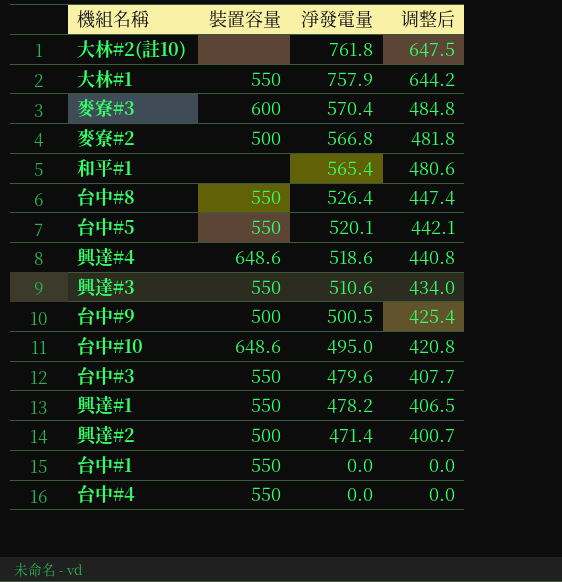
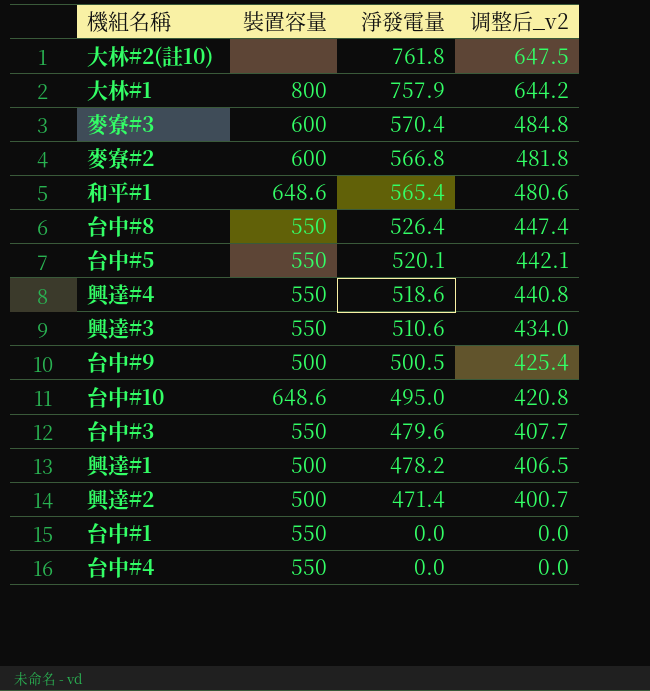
column name: 调整后 -> 调整后_v2
大林#1 | 裝置容量: 550 -> 800
麥寮#2 | 裝置容量: 500 -> 600
和平#1 | 裝置容量: none -> 648.6
興達#4 | 裝置容量: 648.6 -> 550
興達#1 | 裝置容量: 550 -> 500

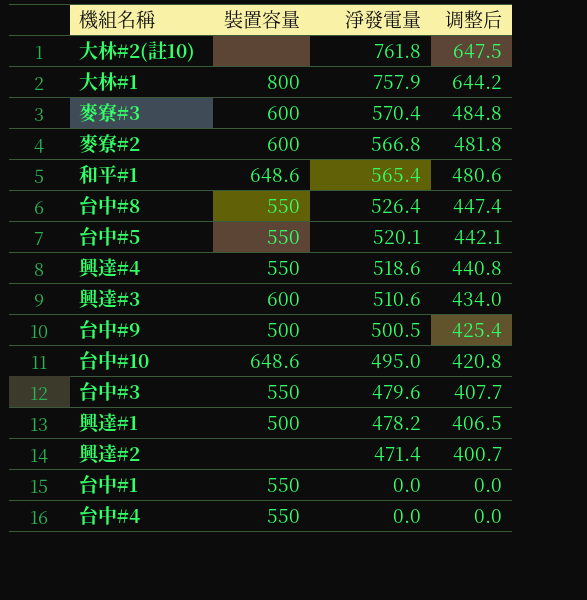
column name: 调整后_v2 -> 调整后
興達#3 | 裝置容量: 550 -> 600
興達#2 | 裝置容量: 500 -> none

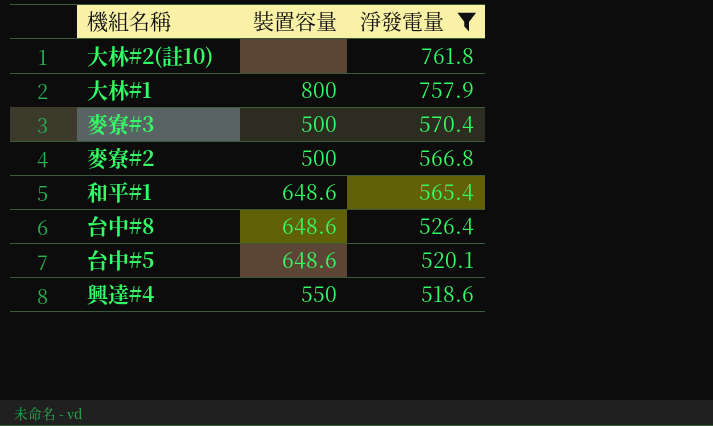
filter: none -> 淨發電量 >= 518.6
column 调整后 | formula: [淨發電量] * 0.85 -> none
麥寮#3 | 裝置容量: 600 -> 500
麥寮#2 | 裝置容量: 600 -> 500
台中#8 | 裝置容量: 550 -> 648.6
台中#5 | 裝置容量: 550 -> 648.6

